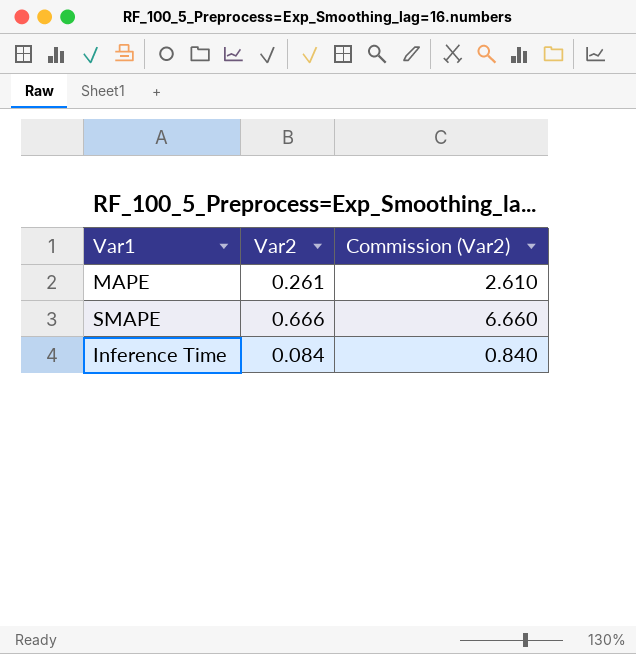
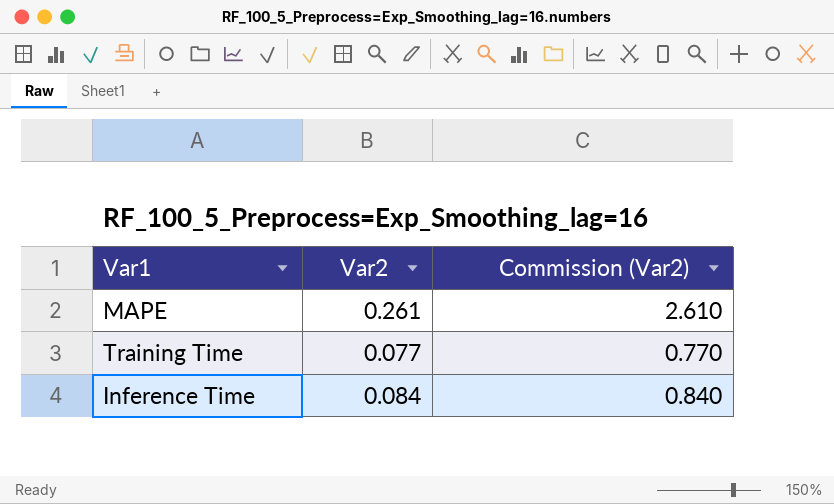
row SMAPE: 0.666 | 6.660 -> none
row Training Time: none -> 0.077 | 0.770

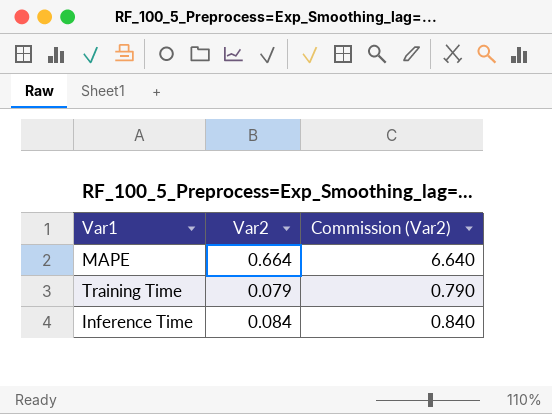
MAPE | Var2: 0.261 -> 0.664
MAPE | Commission (Var2): 2.610 -> 6.640
Training Time | Var2: 0.077 -> 0.079
Training Time | Commission (Var2): 0.770 -> 0.790

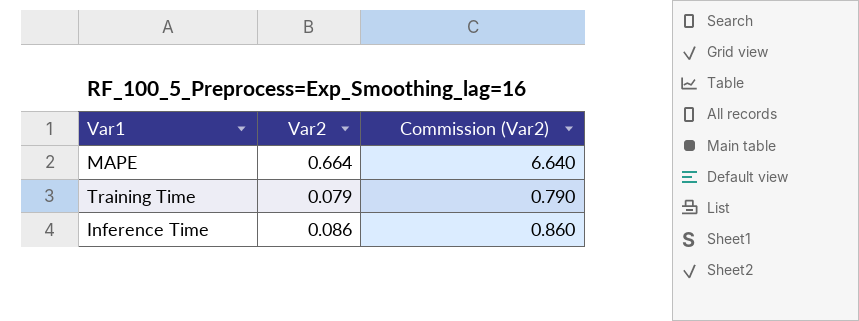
Inference Time | Var2: 0.084 -> 0.086
Inference Time | Commission (Var2): 0.840 -> 0.860

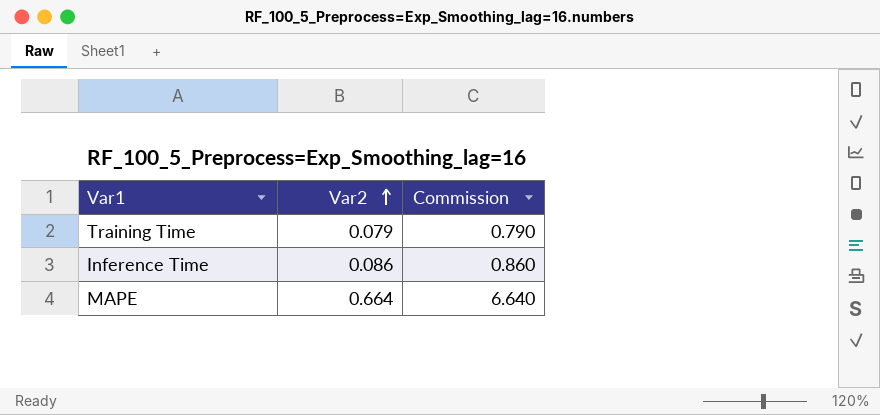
row order: none -> Var2 ascending
column name: Commission (Var2) -> Commission

